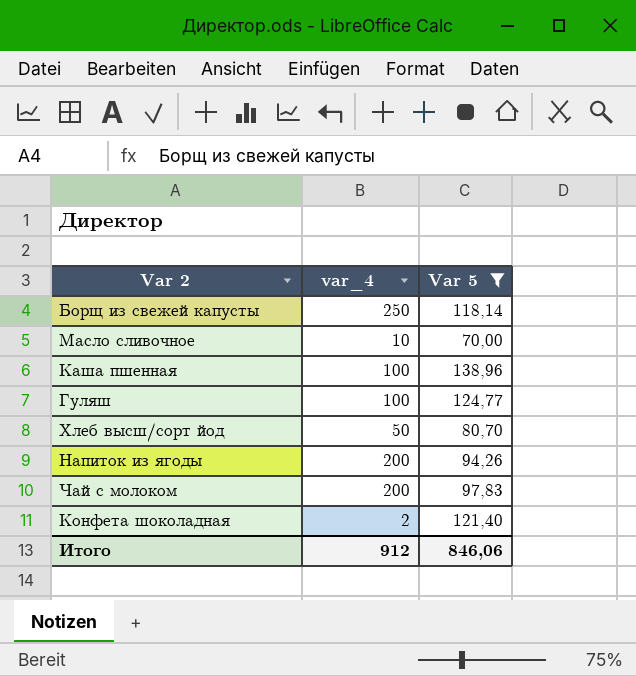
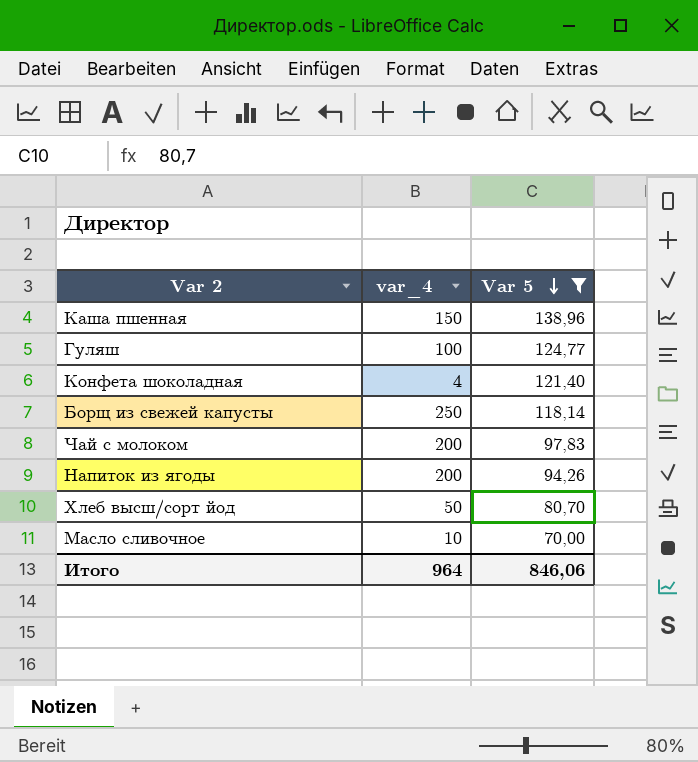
row order: none -> Var 5 descending
Каша пшенная | var_4: 100 -> 150
Конфета шоколадная | var_4: 2 -> 4
Итого | var_4: 912 -> 964

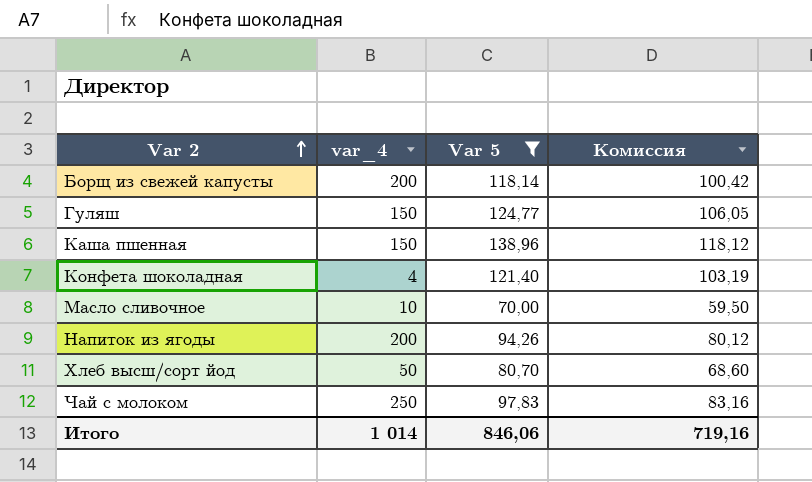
row order: Var 5 descending -> Var 2 ascending
column Комиссия | formula: none -> [Var 5] * 0,85
Борщ из свежей капусты | var_4: 250 -> 200
Гуляш | var_4: 100 -> 150
Чай с молоком | var_4: 200 -> 250
Итого | var_4: 964 -> 1 014

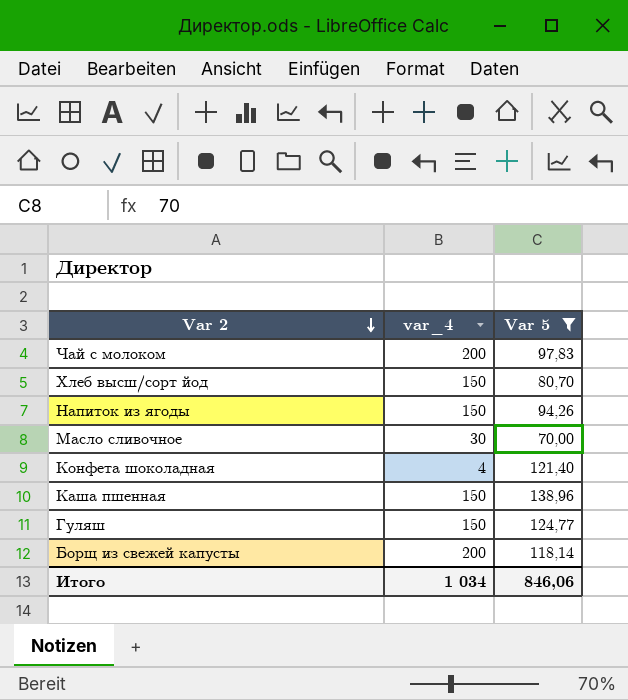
row order: Var 2 ascending -> Var 2 descending
column Комиссия | formula: [Var 5] * 0,85 -> none
Чай с молоком | var_4: 250 -> 200
Хлеб высш/сорт йод | var_4: 50 -> 150
Напиток из ягоды | var_4: 200 -> 150
Масло сливочное | var_4: 10 -> 30
Итого | var_4: 1 014 -> 1 034

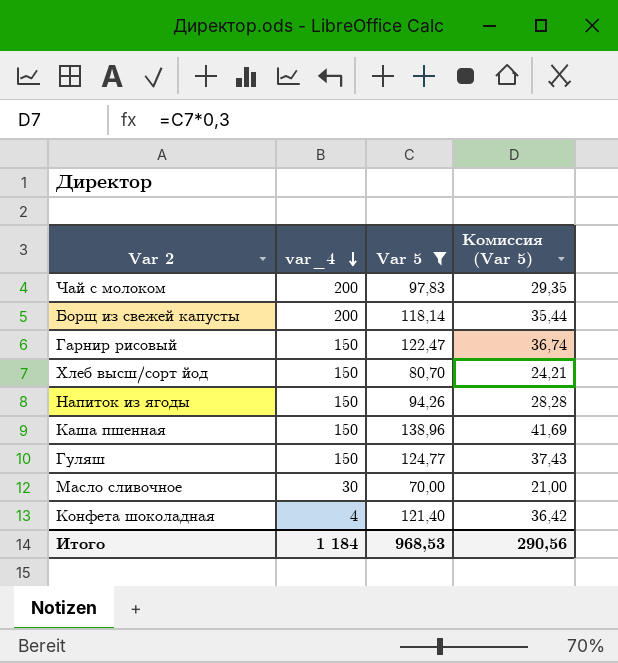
row order: Var 2 descending -> var_4 descending
column Комиссия (Var 5) | formula: none -> [Var 5] * 0,3
row Гарнир рисовый: none -> 150 | 122,47 | 36,74
Итого | var_4: 1 034 -> 1 184
Итого | Var 5: 846,06 -> 968,53

